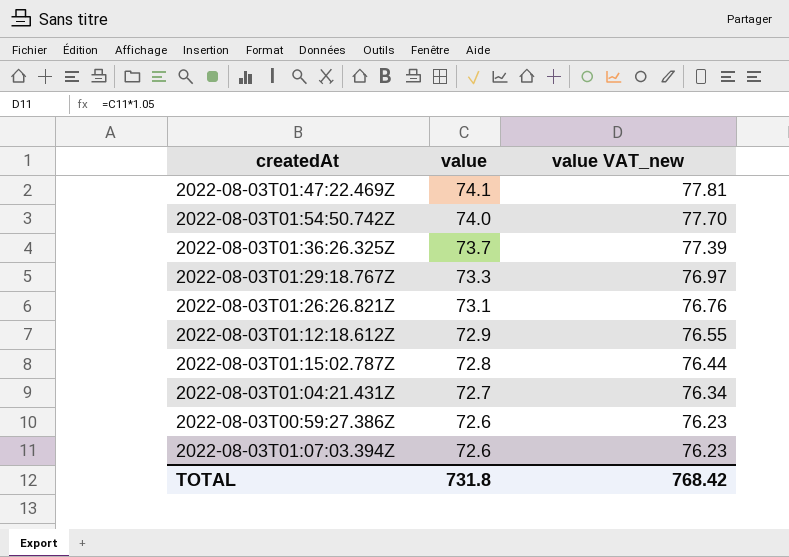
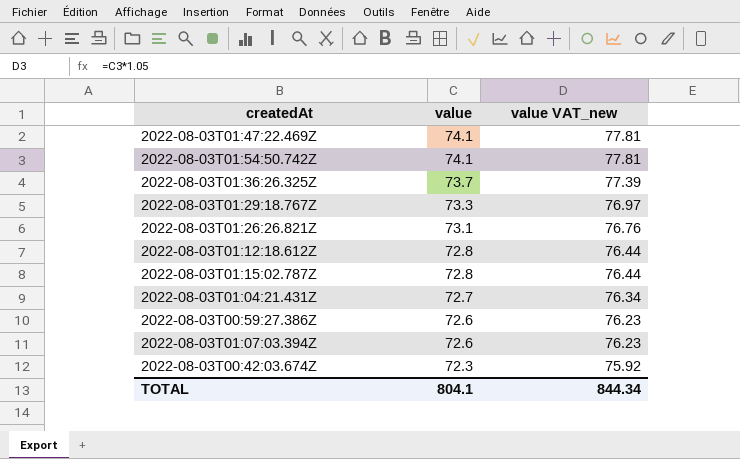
2022-08-03T01:54:50.742Z | value: 74.0 -> 74.1
2022-08-03T01:54:50.742Z | value VAT_new: 77.70 -> 77.81
2022-08-03T01:12:18.612Z | value: 72.9 -> 72.8
2022-08-03T01:12:18.612Z | value VAT_new: 76.55 -> 76.44
row 2022-08-03T00:42:03.674Z: none -> 72.3 | 75.92
TOTAL | value: 731.8 -> 804.1
TOTAL | value VAT_new: 768.42 -> 844.34

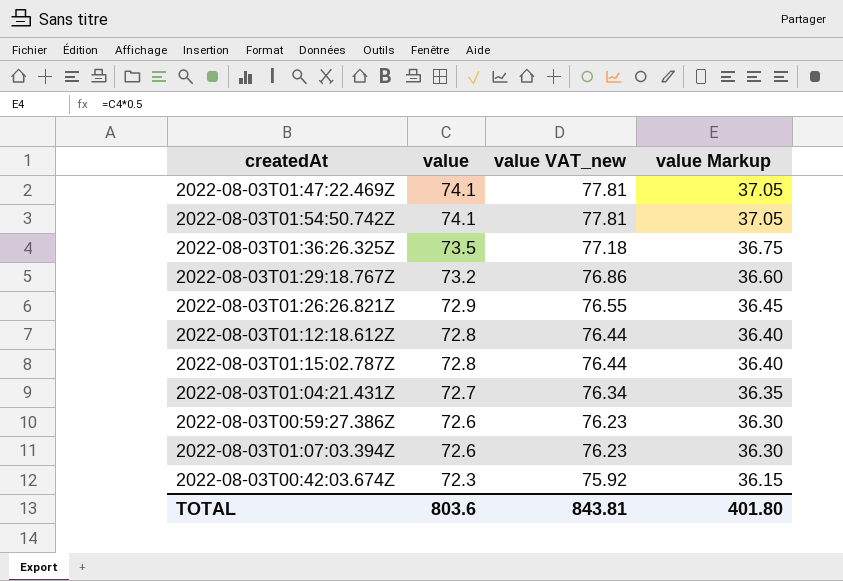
column value Markup | formula: none -> [value] * 0.5
2022-08-03T01:36:26.325Z | value: 73.7 -> 73.5
2022-08-03T01:36:26.325Z | value VAT_new: 77.39 -> 77.18
2022-08-03T01:29:18.767Z | value: 73.3 -> 73.2
2022-08-03T01:29:18.767Z | value VAT_new: 76.97 -> 76.86
2022-08-03T01:26:26.821Z | value: 73.1 -> 72.9
2022-08-03T01:26:26.821Z | value VAT_new: 76.76 -> 76.55
TOTAL | value: 804.1 -> 803.6
TOTAL | value VAT_new: 844.34 -> 843.81

